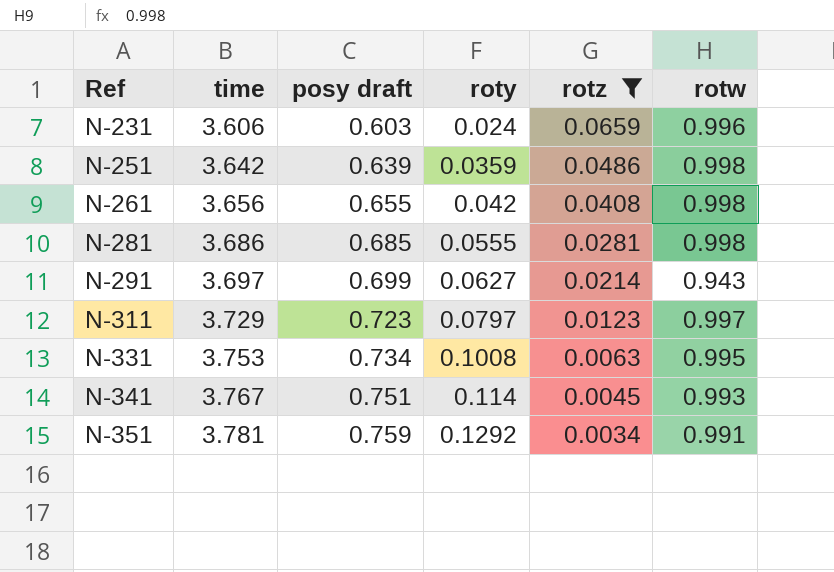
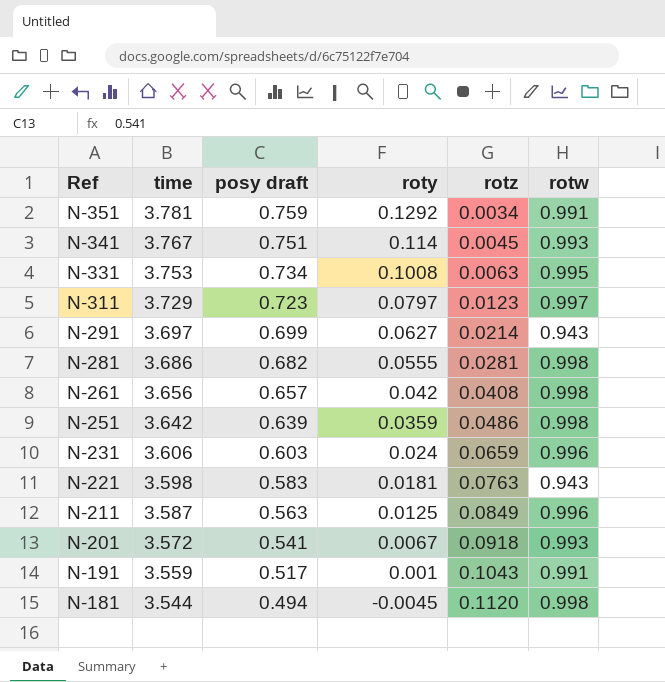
filter: rotz <= 0.0659 -> none
row order: Ref ascending -> Ref descending
N-281 | posy draft: 0.685 -> 0.682
N-261 | posy draft: 0.655 -> 0.657

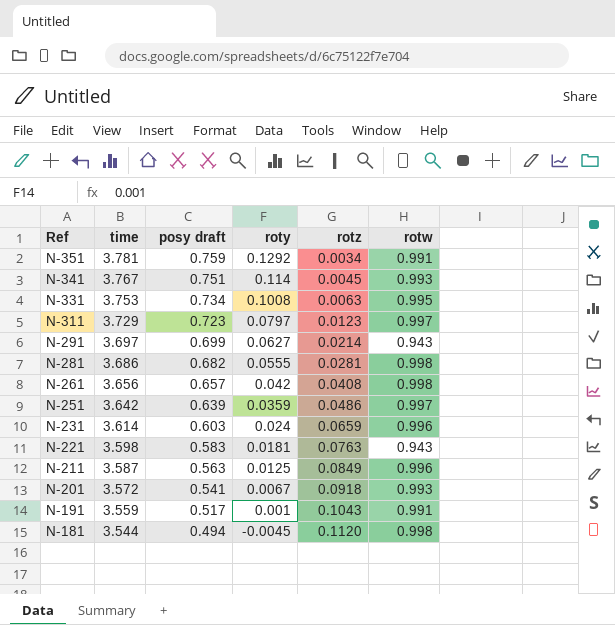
N-251 | rotw: 0.998 -> 0.997
N-231 | time: 3.606 -> 3.614

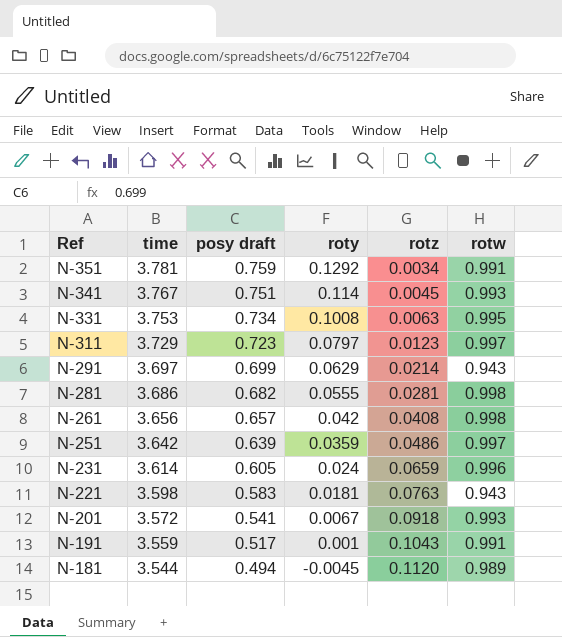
row N-211: 3.587 | 0.563 | 0.0125 | 0.0849 | 0.996 -> none
N-291 | roty: 0.0627 -> 0.0629
N-231 | posy draft: 0.603 -> 0.605
N-181 | rotw: 0.998 -> 0.989

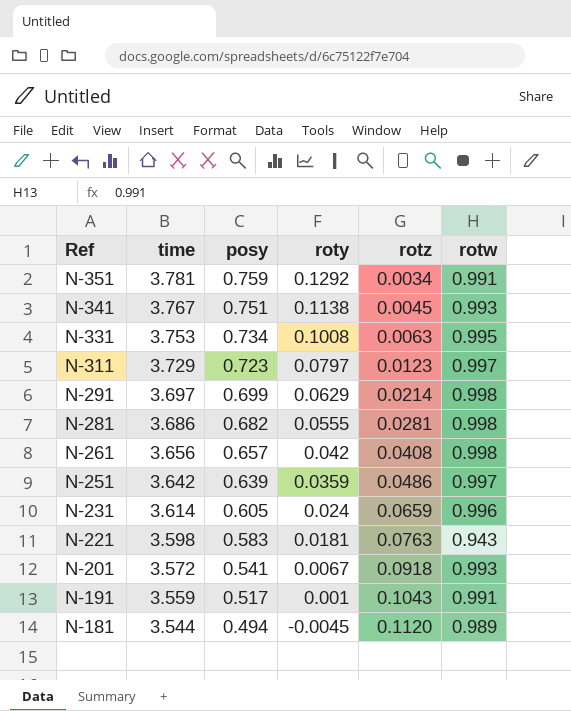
column name: posy draft -> posy
N-341 | roty: 0.114 -> 0.1138
N-291 | rotw: 0.943 -> 0.998

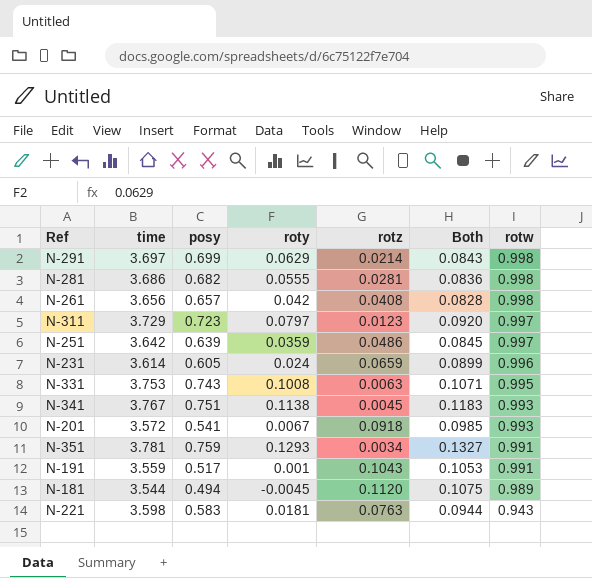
row order: Ref descending -> rotw descending
column Both | formula: none -> [roty] + [rotz]
N-331 | posy: 0.734 -> 0.743
N-351 | roty: 0.1292 -> 0.1293

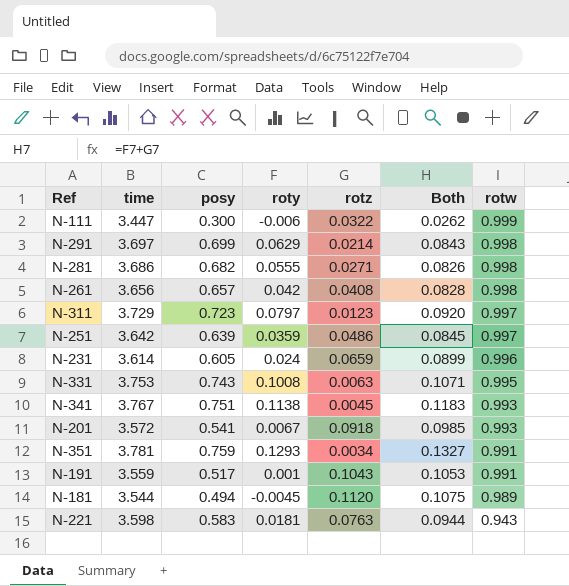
row N-111: none -> 3.447 | 0.300 | -0.006 | 0.0322 | 0.0262 | 0.999
N-281 | rotz: 0.0281 -> 0.0271
N-281 | Both: 0.0836 -> 0.0826

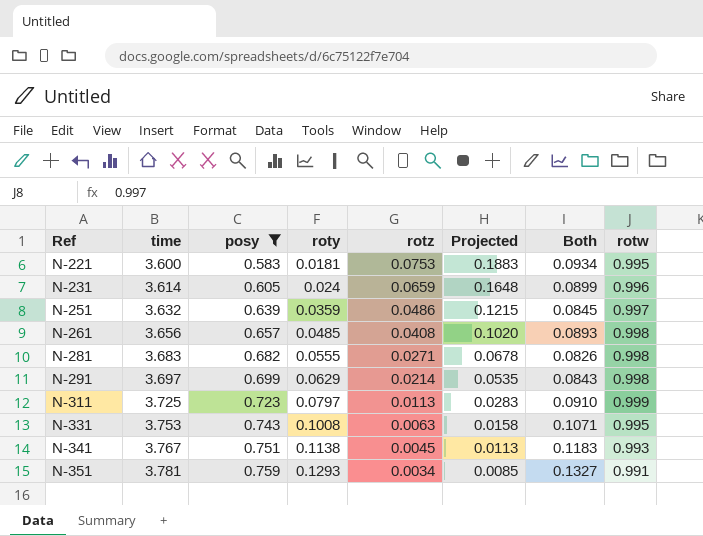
filter: none -> posy >= 0.583
row order: rotw descending -> Ref ascending
column Projected | formula: none -> [rotz] * 2.5
N-221 | time: 3.598 -> 3.600
N-221 | rotz: 0.0763 -> 0.0753
N-221 | Both: 0.0944 -> 0.0934
N-221 | rotw: 0.943 -> 0.995
N-251 | time: 3.642 -> 3.632
N-261 | roty: 0.042 -> 0.0485
N-261 | Both: 0.0828 -> 0.0893
N-281 | time: 3.686 -> 3.683
N-311 | time: 3.729 -> 3.725
N-311 | rotz: 0.0123 -> 0.0113
N-311 | Both: 0.0920 -> 0.0910
N-311 | rotw: 0.997 -> 0.999

